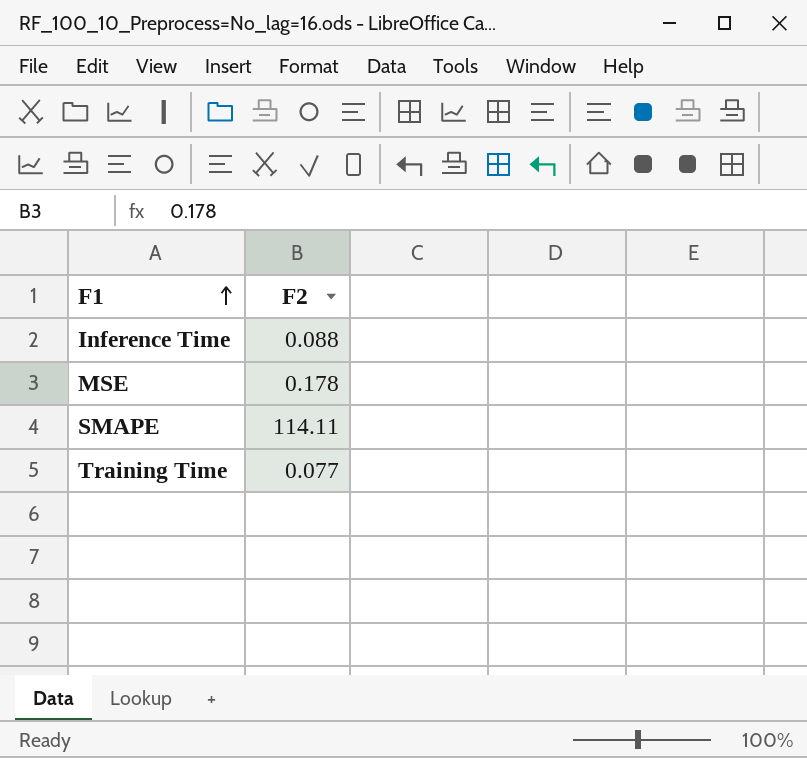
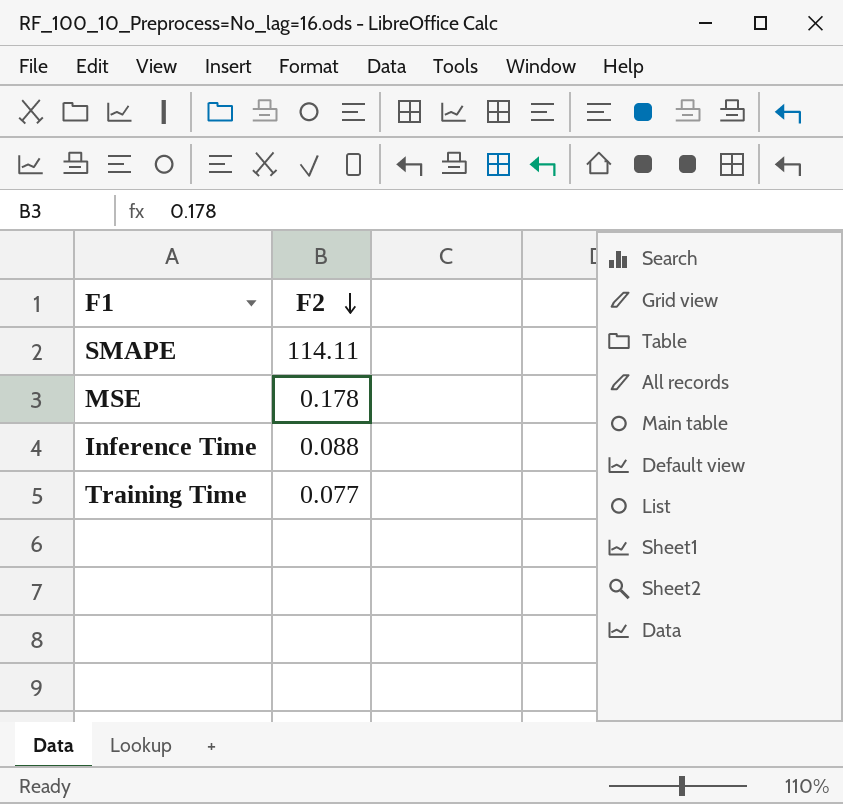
row order: F1 ascending -> F2 descending

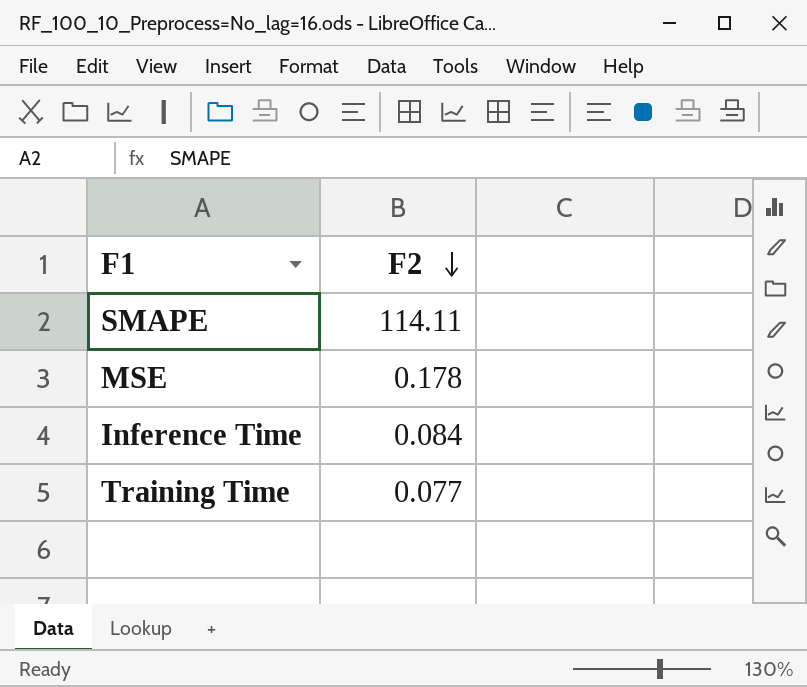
Inference Time | F2: 0.088 -> 0.084

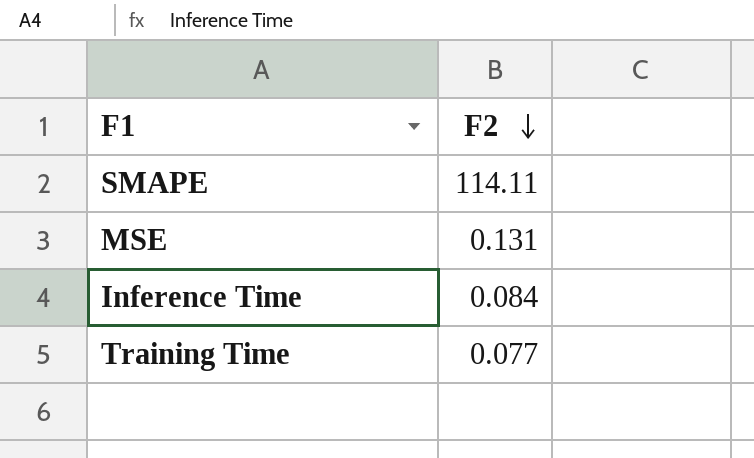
MSE | F2: 0.178 -> 0.131

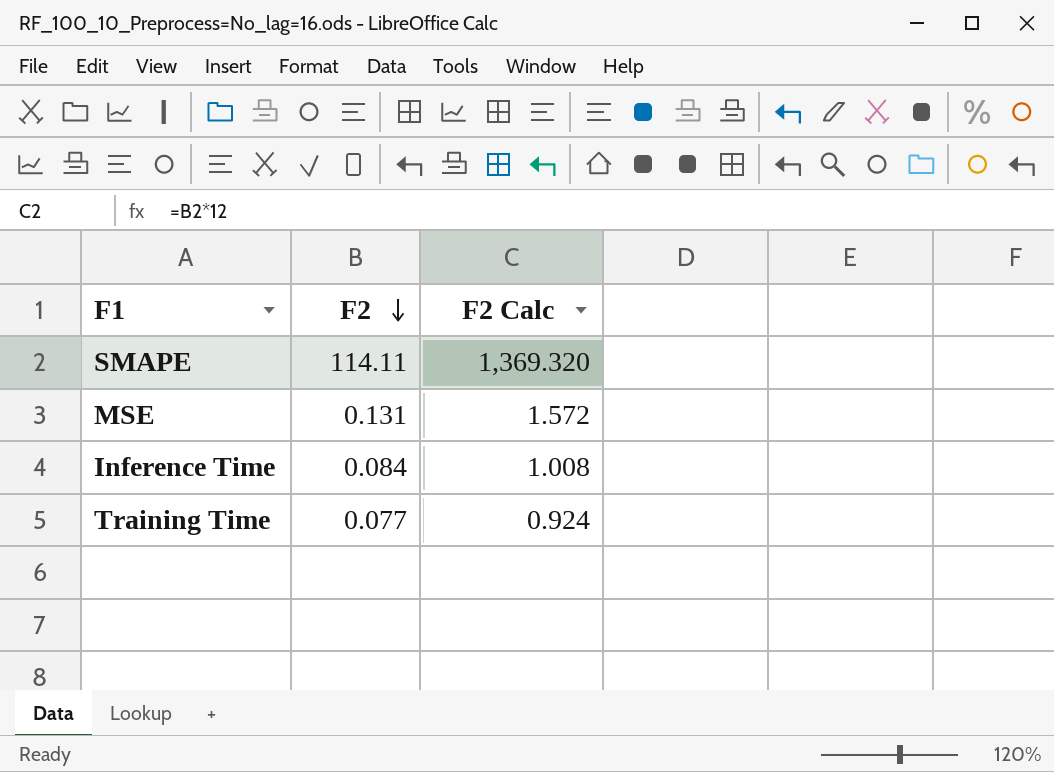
column F2 Calc | formula: none -> [F2] * 12

